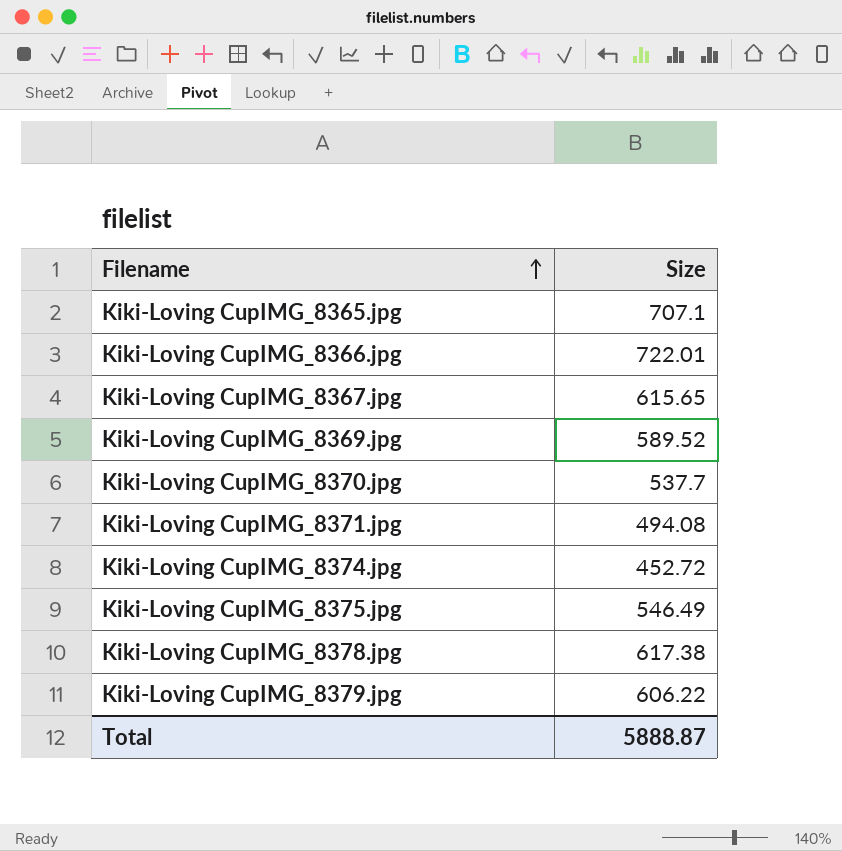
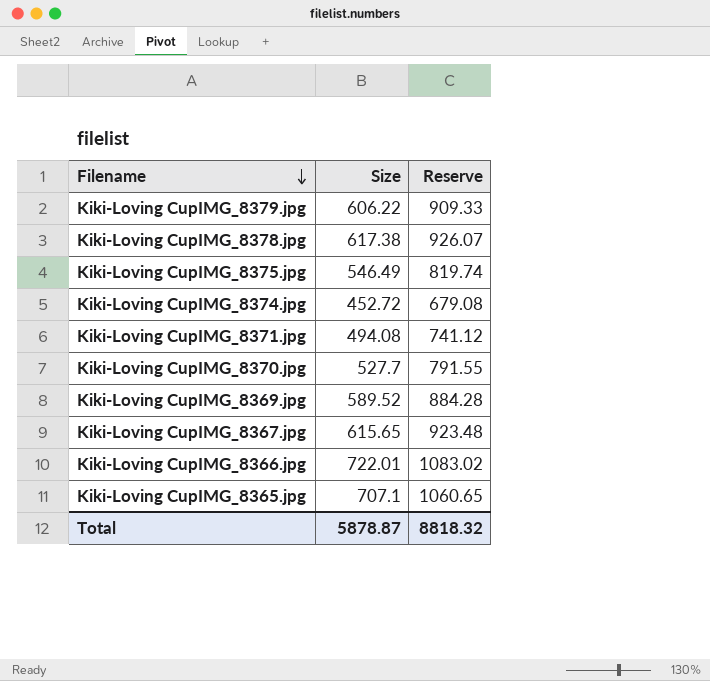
row order: Filename ascending -> Filename descending
column Reserve | formula: none -> [Size] * 1.5
Kiki-Loving CupIMG_8370.jpg | Size: 537.7 -> 527.7
Total | Size: 5888.87 -> 5878.87

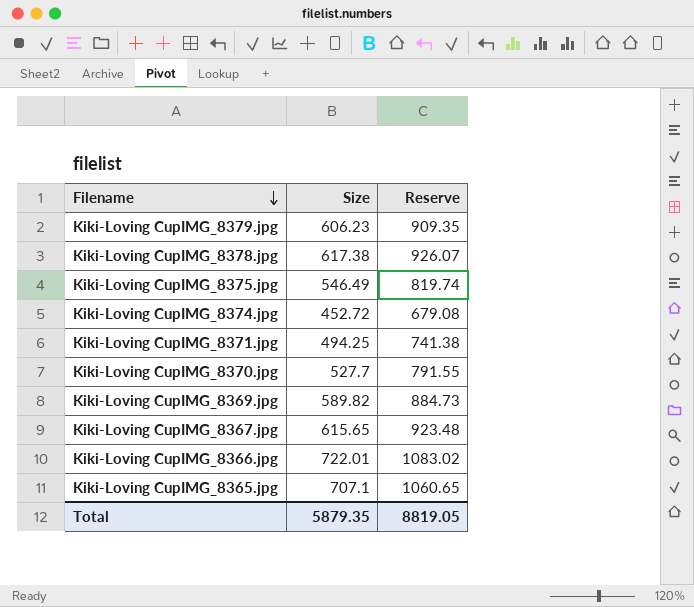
Kiki-Loving CupIMG_8379.jpg | Size: 606.22 -> 606.23
Kiki-Loving CupIMG_8379.jpg | Reserve: 909.33 -> 909.35
Kiki-Loving CupIMG_8371.jpg | Size: 494.08 -> 494.25
Kiki-Loving CupIMG_8371.jpg | Reserve: 741.12 -> 741.38
Kiki-Loving CupIMG_8369.jpg | Size: 589.52 -> 589.82
Kiki-Loving CupIMG_8369.jpg | Reserve: 884.28 -> 884.73
Total | Size: 5878.87 -> 5879.35
Total | Reserve: 8818.32 -> 8819.05

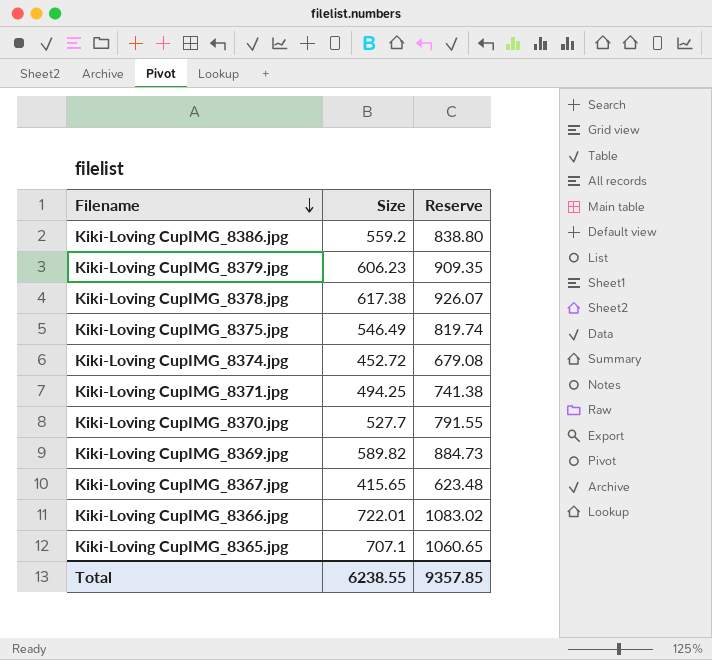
row Kiki-Loving CupIMG_8386.jpg: none -> 559.2 | 838.80
Kiki-Loving CupIMG_8367.jpg | Size: 615.65 -> 415.65
Kiki-Loving CupIMG_8367.jpg | Reserve: 923.48 -> 623.48
Total | Size: 5879.35 -> 6238.55
Total | Reserve: 8819.05 -> 9357.85

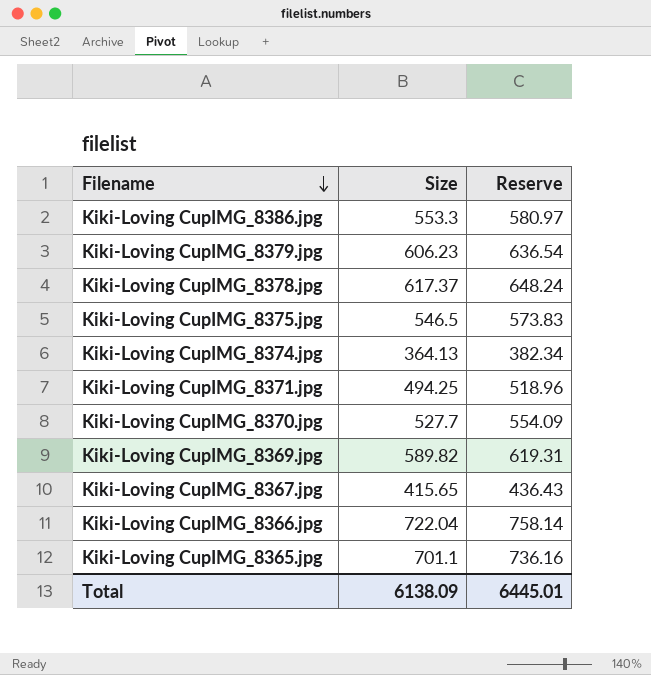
column Reserve | formula: [Size] * 1.5 -> [Size] * 1.05
Kiki-Loving CupIMG_8386.jpg | Size: 559.2 -> 553.3
Kiki-Loving CupIMG_8378.jpg | Size: 617.38 -> 617.37
Kiki-Loving CupIMG_8375.jpg | Size: 546.49 -> 546.5
Kiki-Loving CupIMG_8374.jpg | Size: 452.72 -> 364.13
Kiki-Loving CupIMG_8366.jpg | Size: 722.01 -> 722.04
Kiki-Loving CupIMG_8365.jpg | Size: 707.1 -> 701.1
Total | Size: 6238.55 -> 6138.09
Total | Reserve: 9357.85 -> 6445.01

